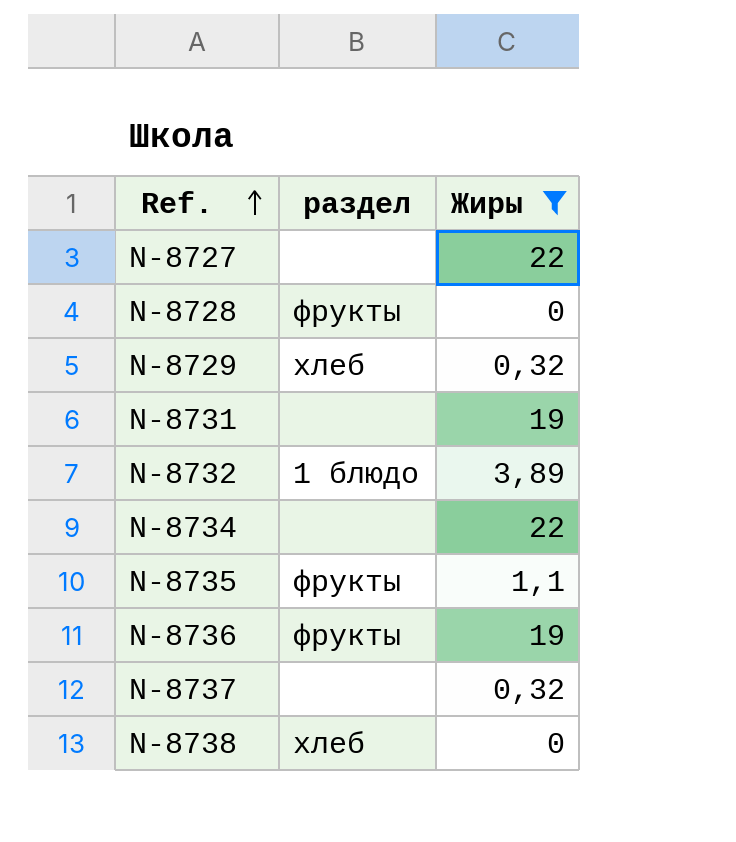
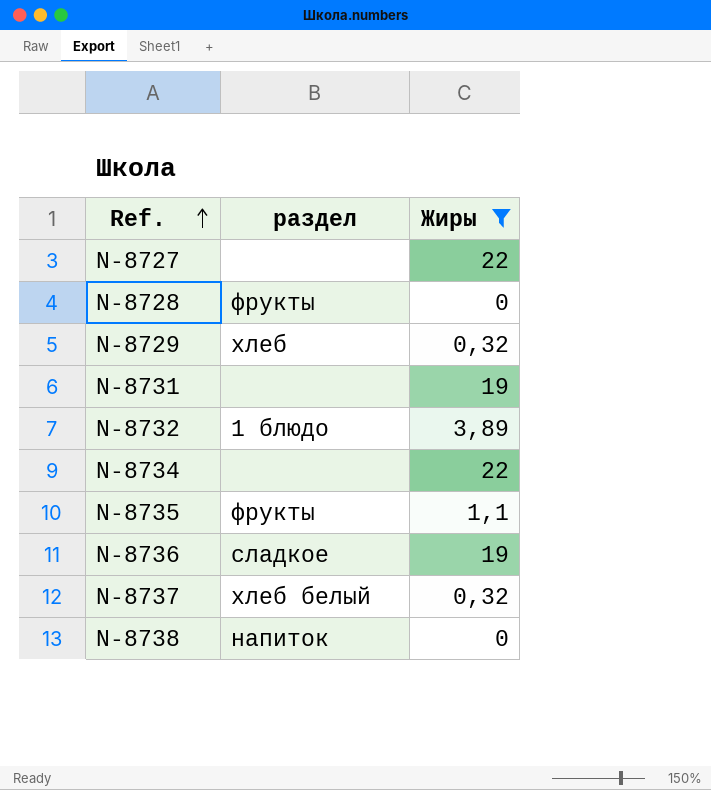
N-8736 | раздел: фрукты -> сладкое
N-8737 | раздел: none -> хлеб белый
N-8738 | раздел: хлеб -> напиток

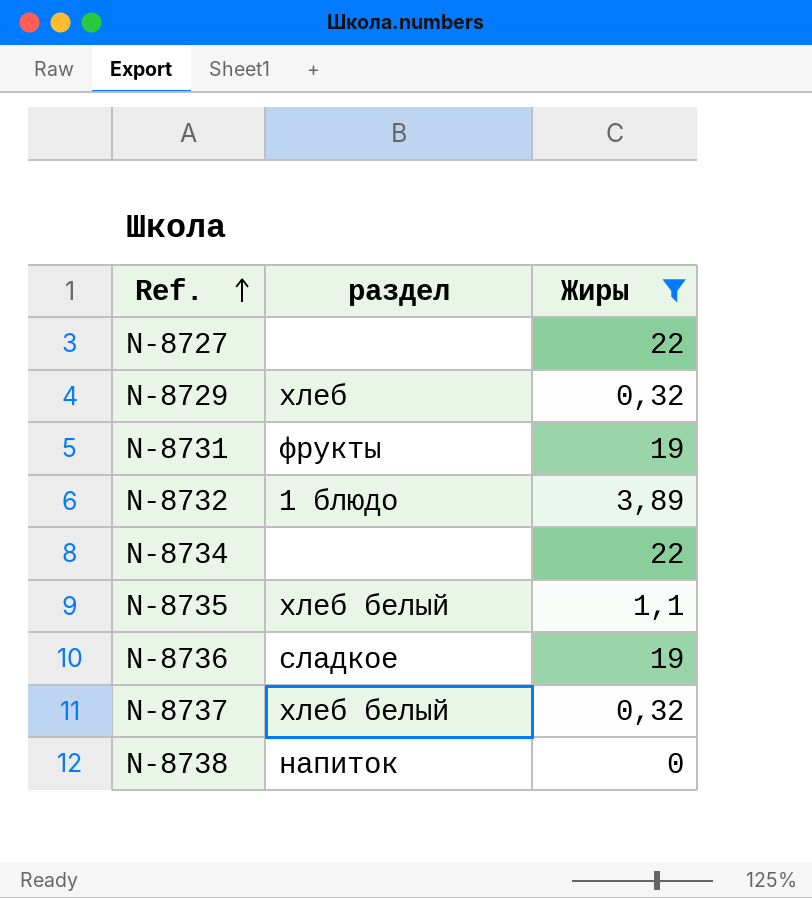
row N-8728: фрукты | 0 -> none
N-8731 | раздел: none -> фрукты
N-8735 | раздел: фрукты -> хлеб белый

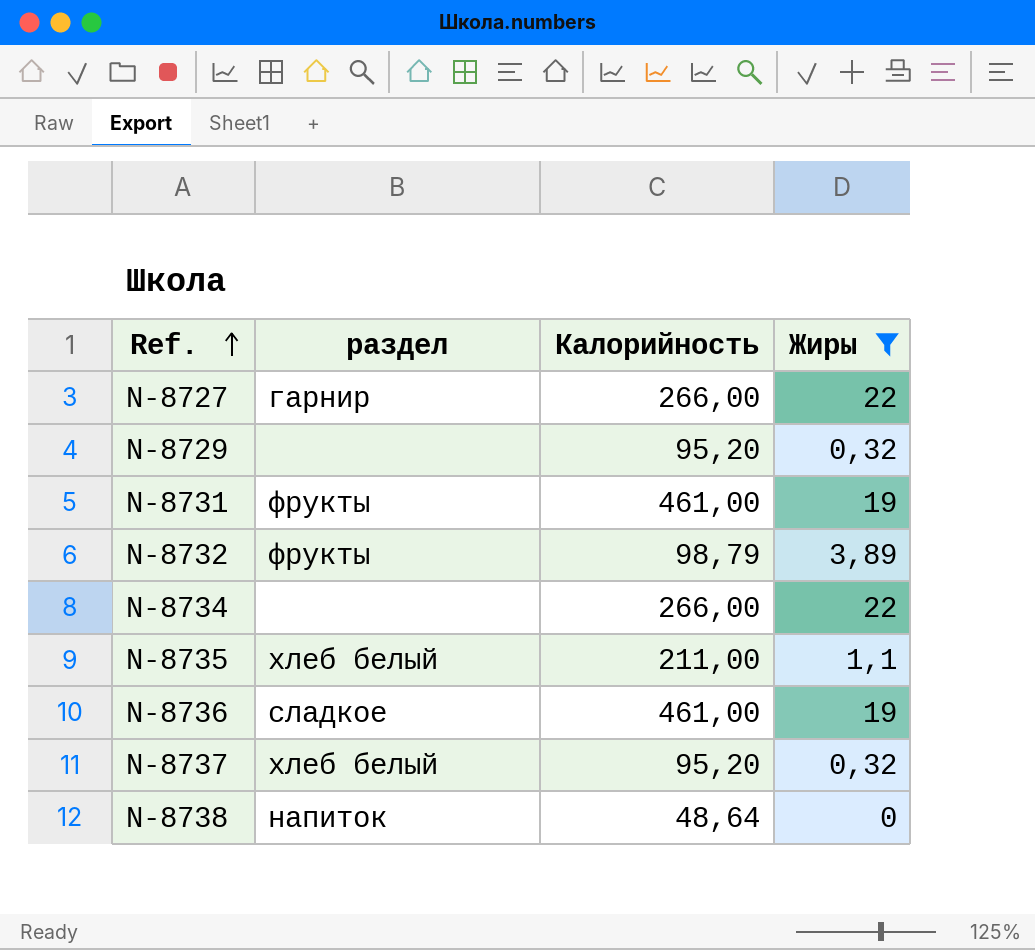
column Калорийность | position: none -> 3
N-8727 | раздел: none -> гарнир
N-8729 | раздел: хлеб -> none
N-8732 | раздел: 1 блюдо -> фрукты

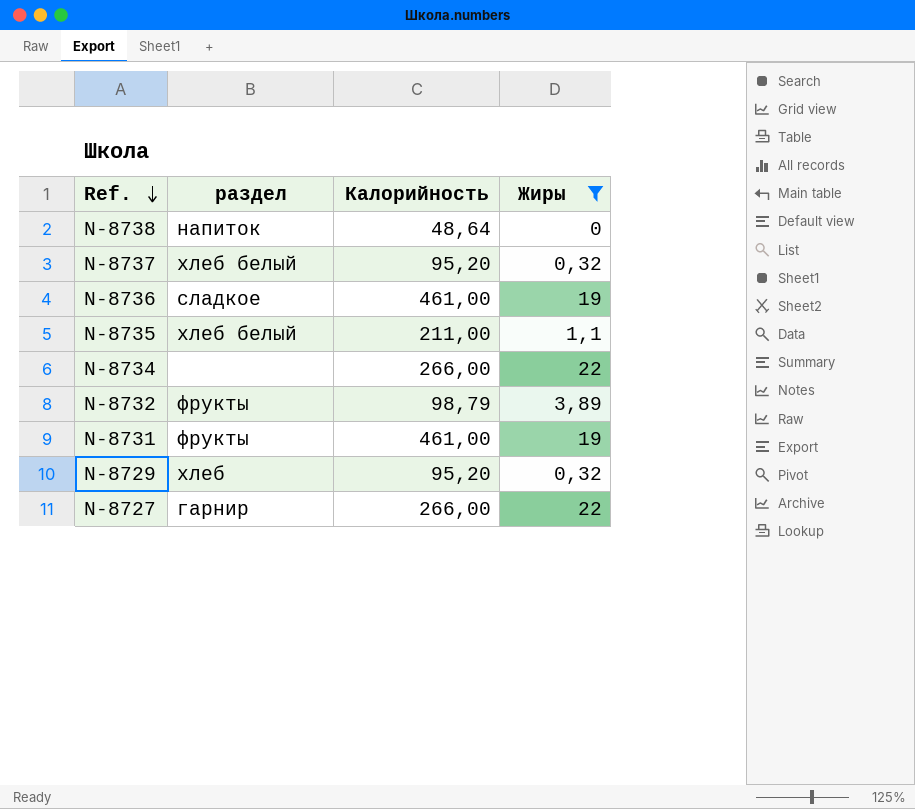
row order: Ref. ascending -> Ref. descending
N-8729 | раздел: none -> хлеб

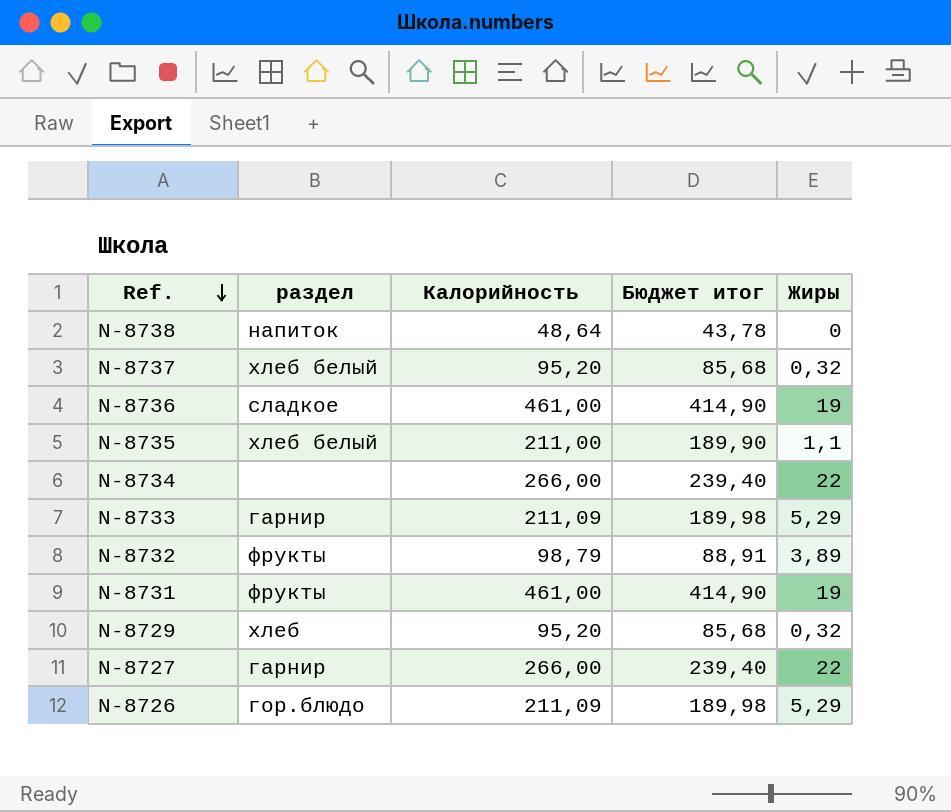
filter: Жиры != 5,29 -> none
column Бюджет итог | formula: none -> [Калорийность] * 0,9

